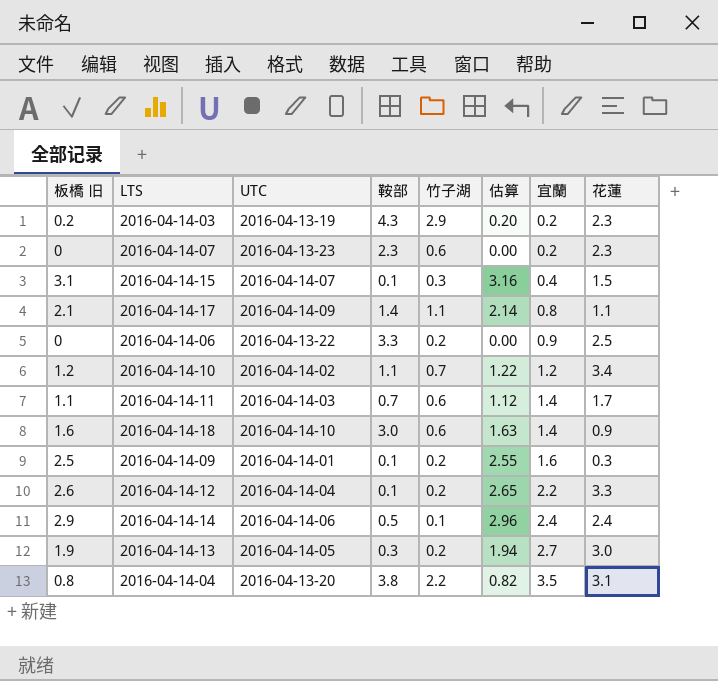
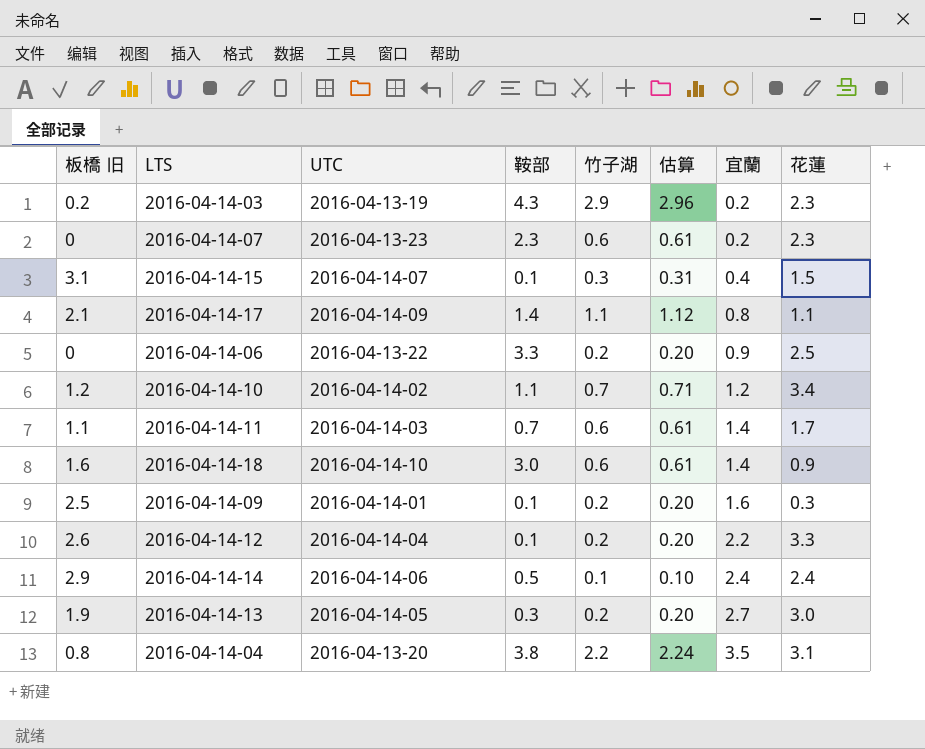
column 估算 | formula: [板橋 旧] * 1.02 -> [竹子湖] * 1.02

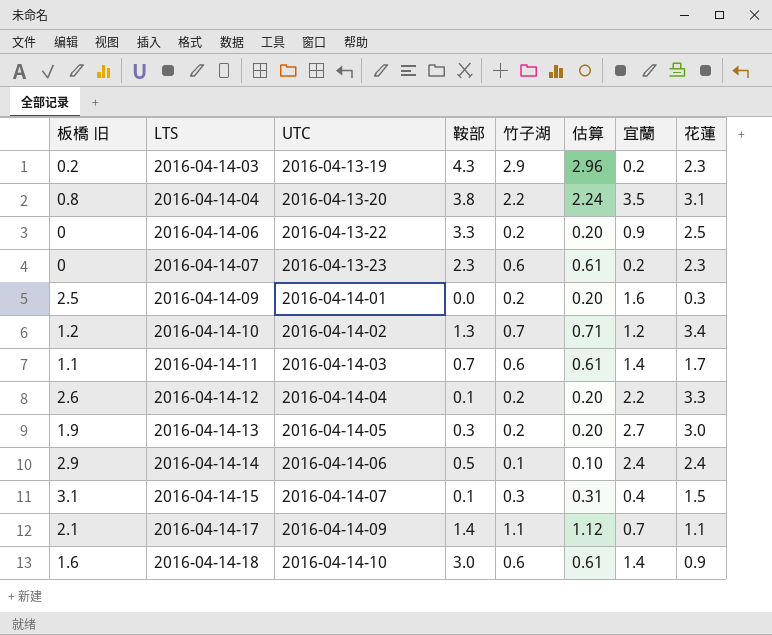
row order: 宜蘭 ascending -> LTS ascending
2016-04-14-09 | 鞍部: 0.1 -> 0.0
2016-04-14-10 | 鞍部: 1.1 -> 1.3
2016-04-14-17 | 宜蘭: 0.8 -> 0.7

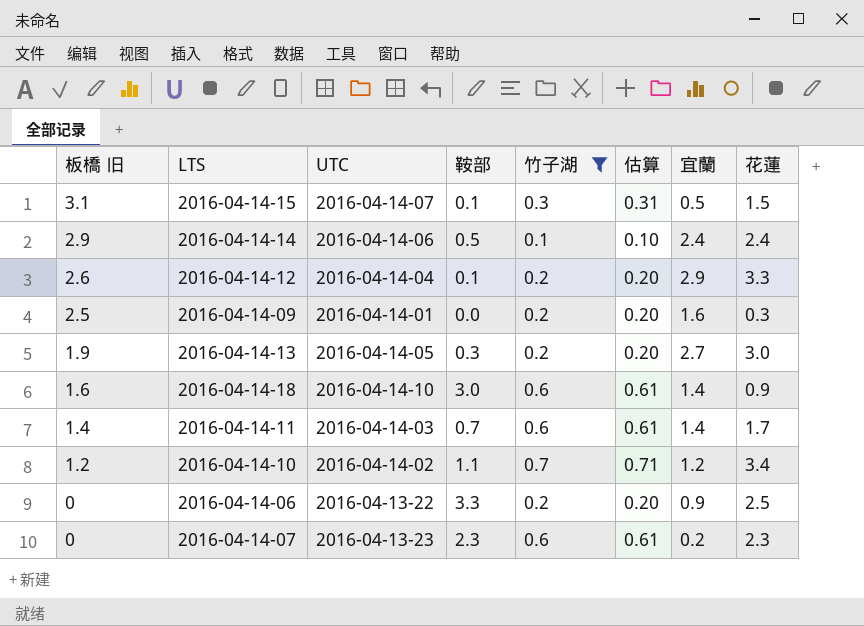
filter: none -> 竹子湖 <= 0.7
row order: LTS ascending -> 板橋 旧 descending
2016-04-14-15 | 宜蘭: 0.4 -> 0.5
2016-04-14-12 | 宜蘭: 2.2 -> 2.9
2016-04-14-11 | 板橋 旧: 1.1 -> 1.4
2016-04-14-10 | 鞍部: 1.3 -> 1.1

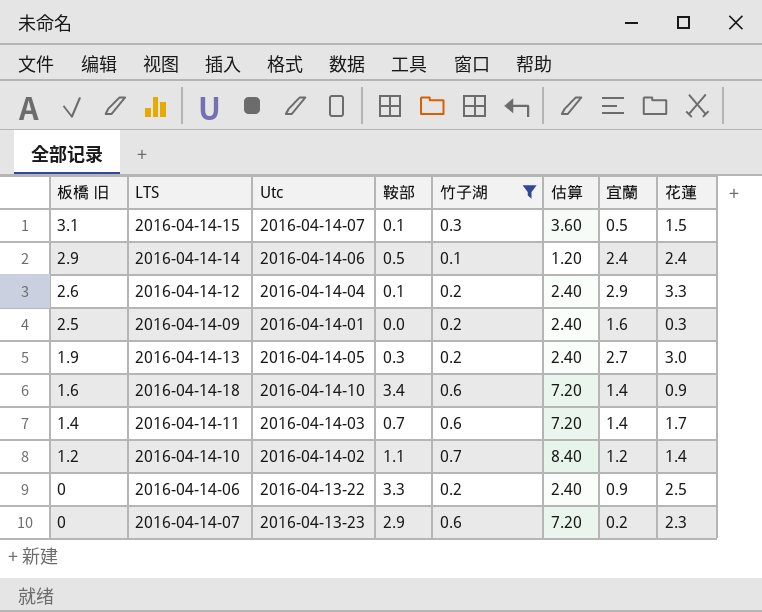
column name: UTC -> Utc
column 估算 | formula: [竹子湖] * 1.02 -> [竹子湖] * 12
2016-04-14-18 | 鞍部: 3.0 -> 3.4
2016-04-14-10 | 花蓮: 3.4 -> 1.4
2016-04-14-07 | 鞍部: 2.3 -> 2.9

